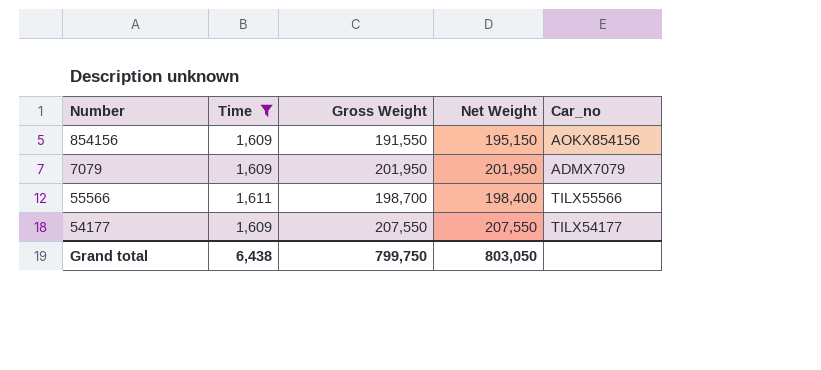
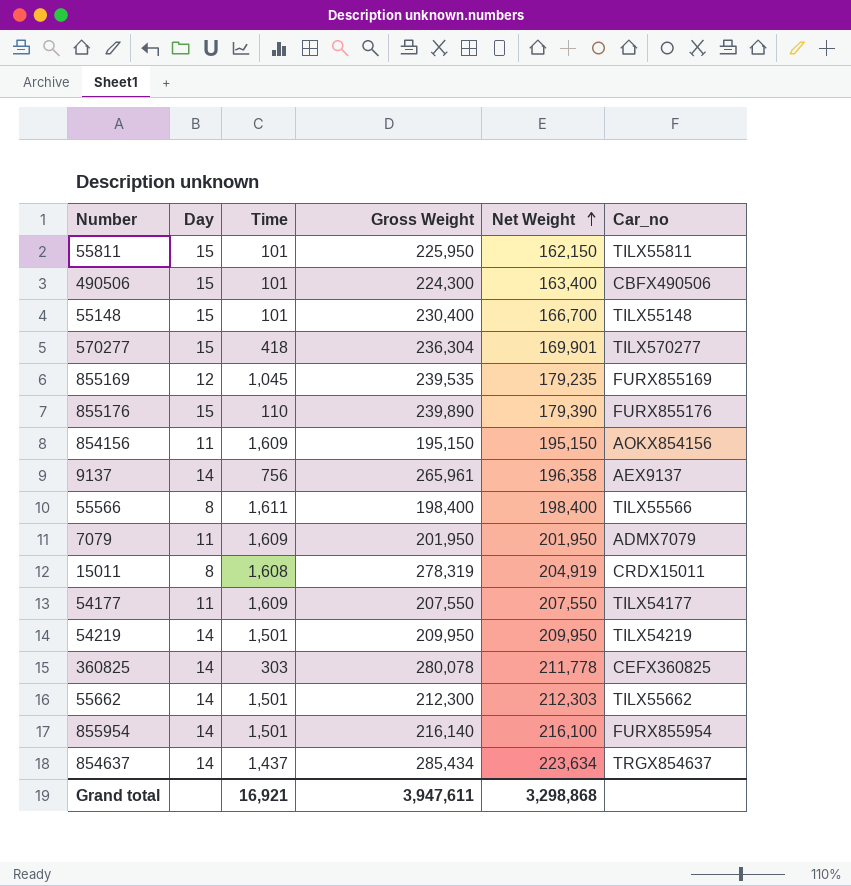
filter: Time >= 1,609 -> none
row order: none -> Net Weight ascending
column Day | position: none -> 2
854156 | Gross Weight: 191,550 -> 195,150
55566 | Gross Weight: 198,700 -> 198,400
Grand total | Time: 6,438 -> 16,921
Grand total | Gross Weight: 799,750 -> 3,947,611
Grand total | Net Weight: 803,050 -> 3,298,868

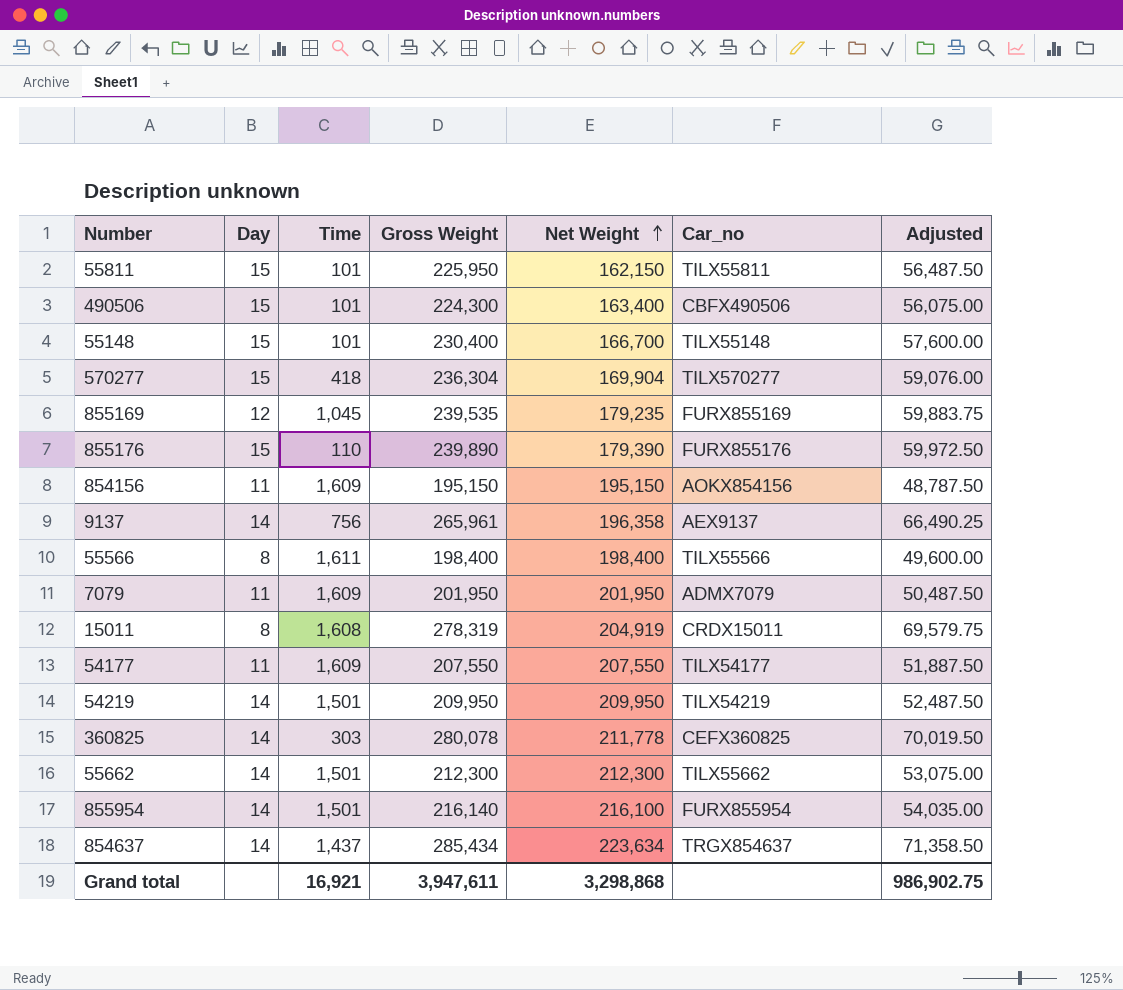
column Adjusted | formula: none -> [Gross Weight] * 0.25
570277 | Net Weight: 169,901 -> 169,904
55662 | Net Weight: 212,303 -> 212,300

